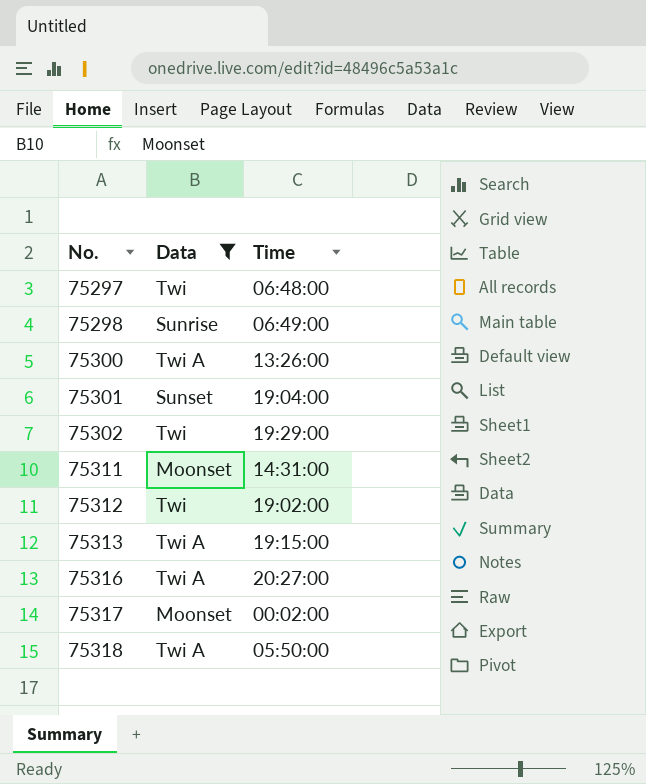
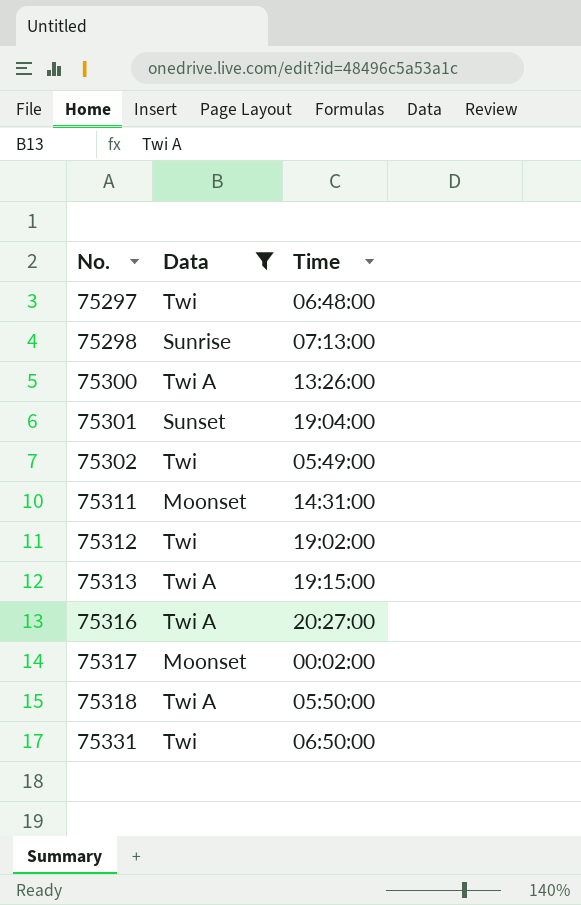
75298 | Time: 06:49:00 -> 07:13:00
75302 | Time: 19:29:00 -> 05:49:00
row 75331: none -> Twi | 06:50:00

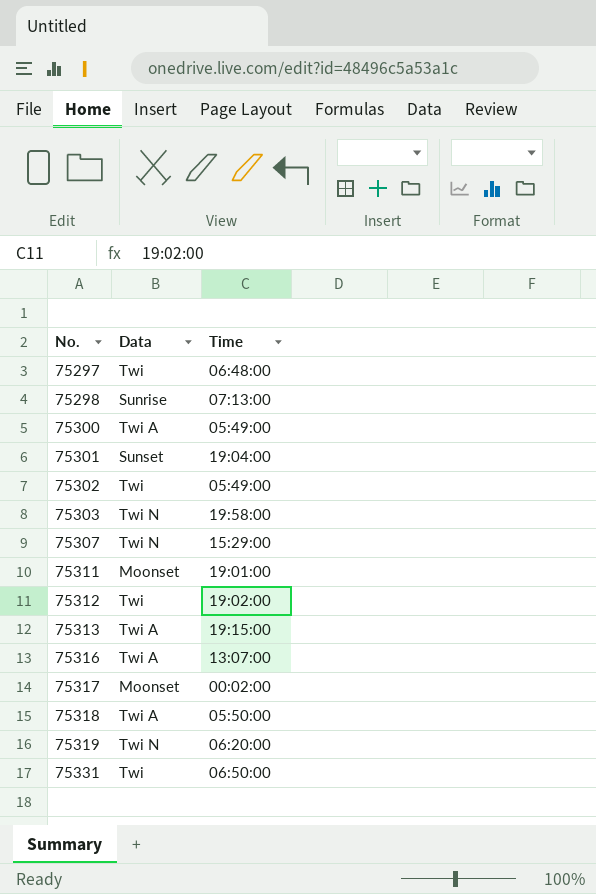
filter: Data != Twi N -> none
75300 | Time: 13:26:00 -> 05:49:00
75311 | Time: 14:31:00 -> 19:01:00
75316 | Time: 20:27:00 -> 13:07:00

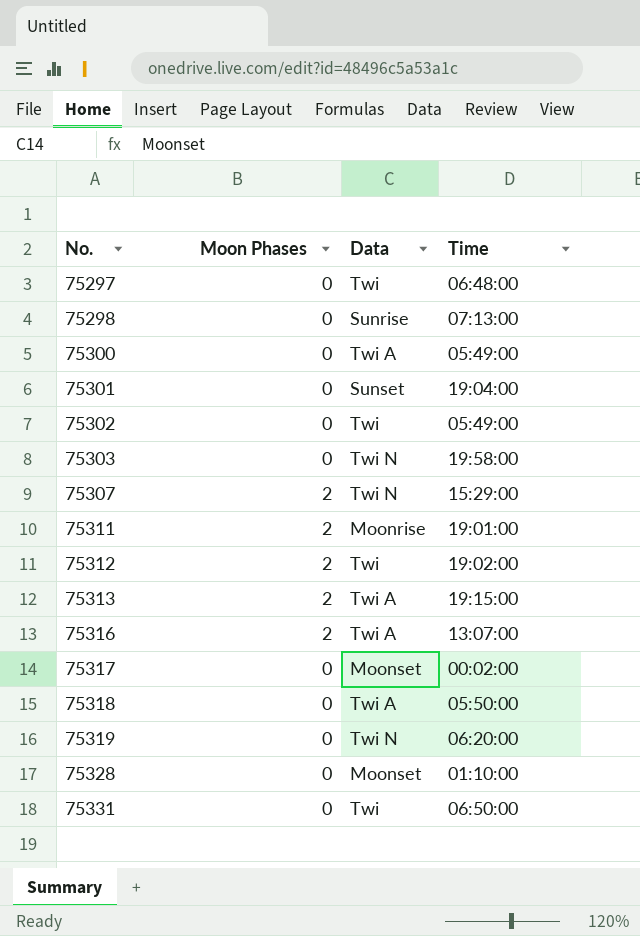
column Moon Phases | position: none -> 2
75311 | Data: Moonset -> Moonrise
row 75328: none -> 0 | Moonset | 01:10:00

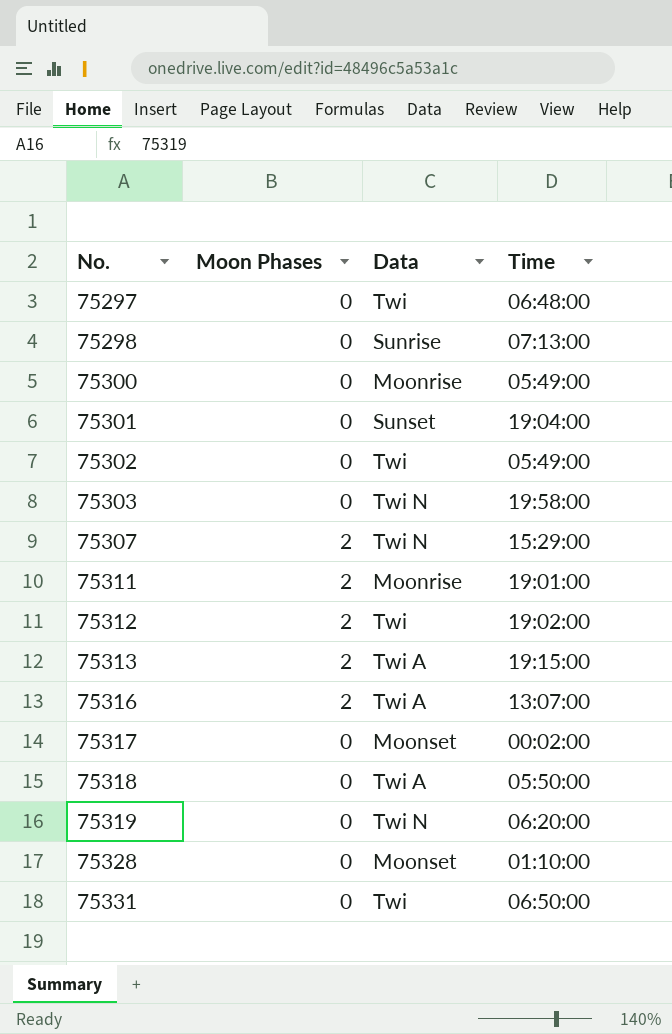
75300 | Data: Twi A -> Moonrise

